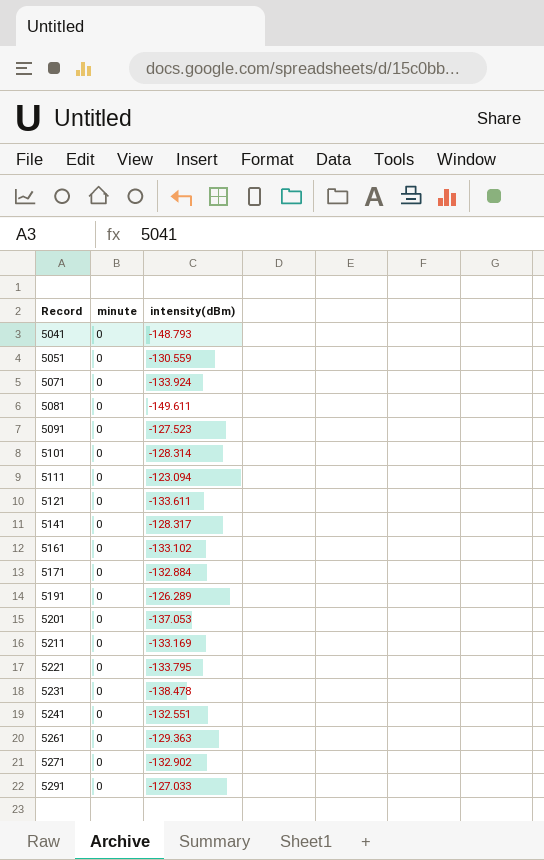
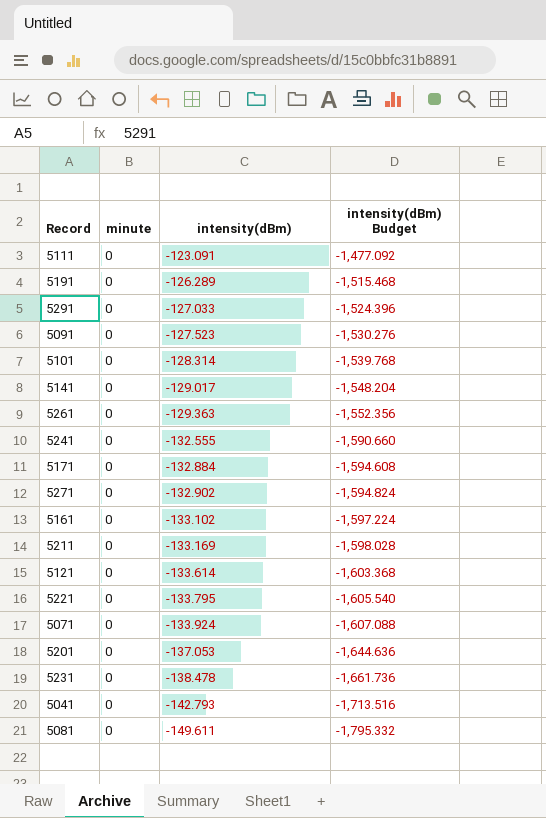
row order: Record ascending -> intensity(dBm) descending
column intensity(dBm) Budget | formula: none -> [intensity(dBm)] * 12
row 5051: 0 | -130.559 -> none
5111 | intensity(dBm): -123.094 -> -123.091
5141 | intensity(dBm): -128.317 -> -129.017
5241 | intensity(dBm): -132.551 -> -132.555
5121 | intensity(dBm): -133.611 -> -133.614
5041 | intensity(dBm): -148.793 -> -142.793

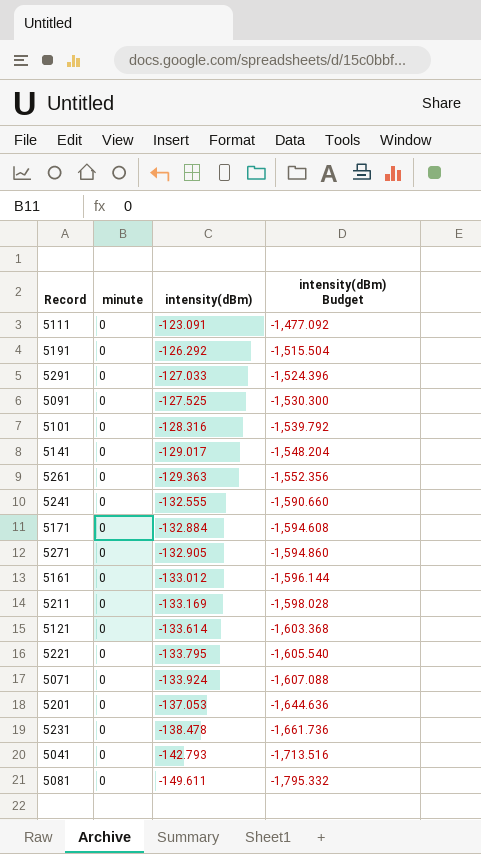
5191 | intensity(dBm): -126.289 -> -126.292
5191 | intensity(dBm) Budget: -1,515.468 -> -1,515.504
5091 | intensity(dBm): -127.523 -> -127.525
5091 | intensity(dBm) Budget: -1,530.276 -> -1,530.300
5101 | intensity(dBm): -128.314 -> -128.316
5101 | intensity(dBm) Budget: -1,539.768 -> -1,539.792
5271 | intensity(dBm): -132.902 -> -132.905
5271 | intensity(dBm) Budget: -1,594.824 -> -1,594.860
5161 | intensity(dBm): -133.102 -> -133.012
5161 | intensity(dBm) Budget: -1,597.224 -> -1,596.144

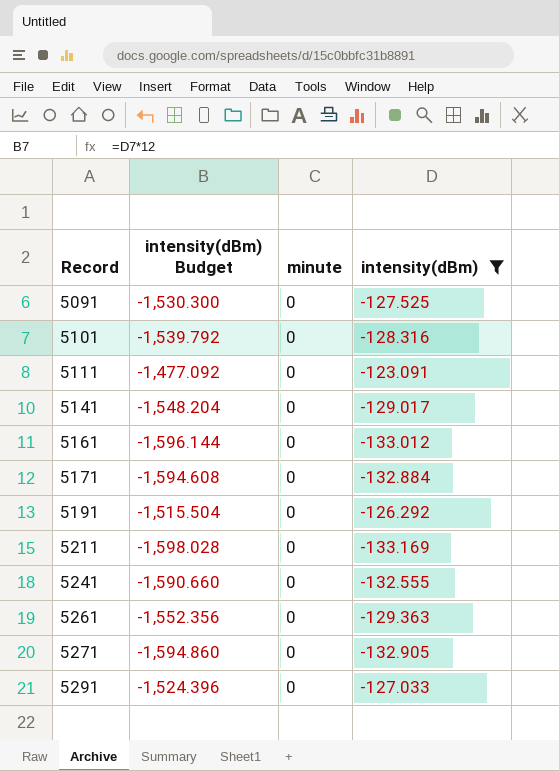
filter: none -> intensity(dBm) >= -133.169
row order: intensity(dBm) descending -> Record ascending
column intensity(dBm) Budget | position: 4 -> 2

